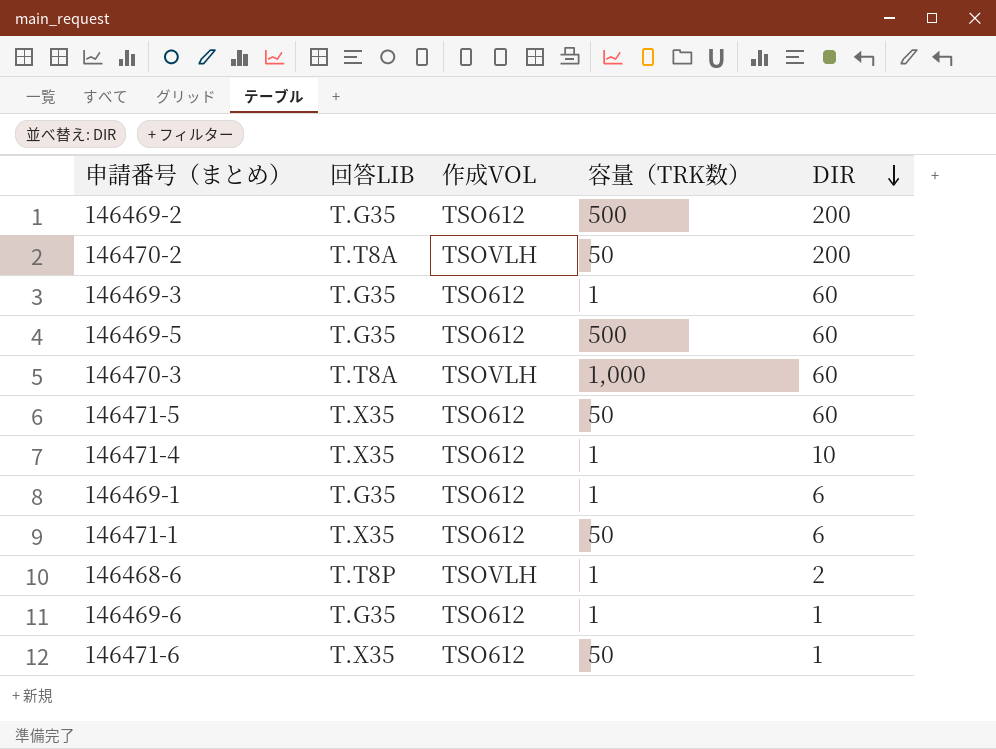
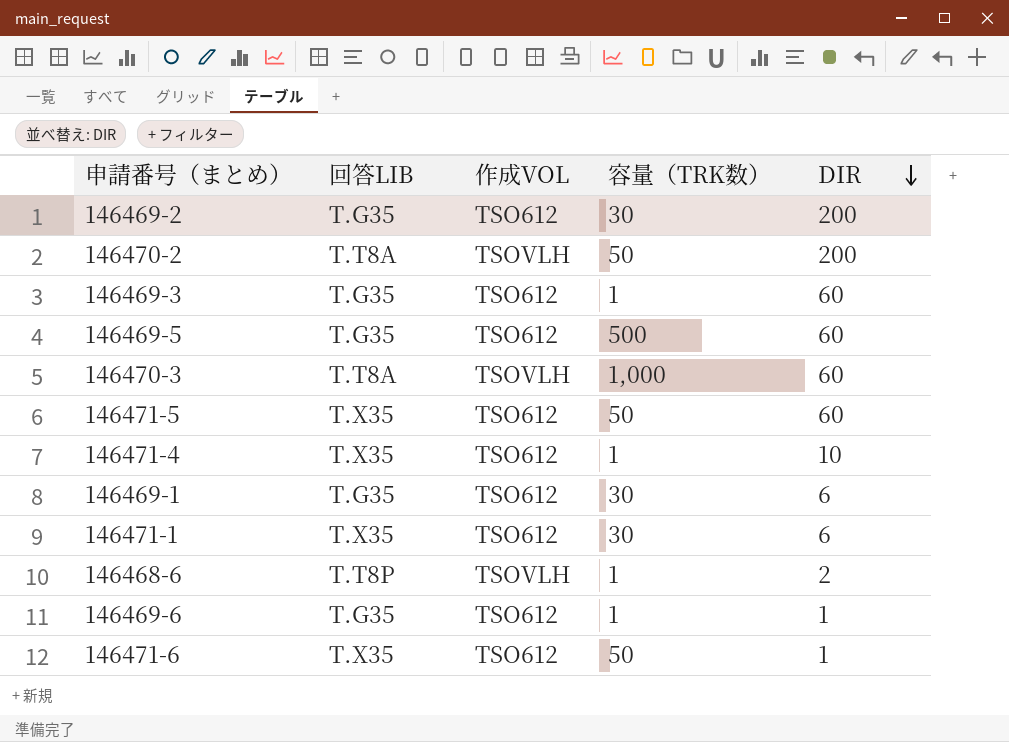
146469-2 | 容量（TRK数）: 500 -> 30
146469-1 | 容量（TRK数）: 1 -> 30
146471-1 | 容量（TRK数）: 50 -> 30

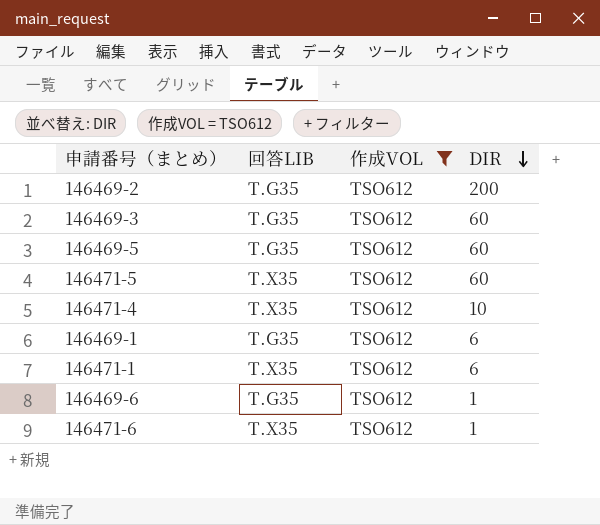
filter: none -> 作成VOL = TSO612
column 容量（TRK数） | position: 4 -> none

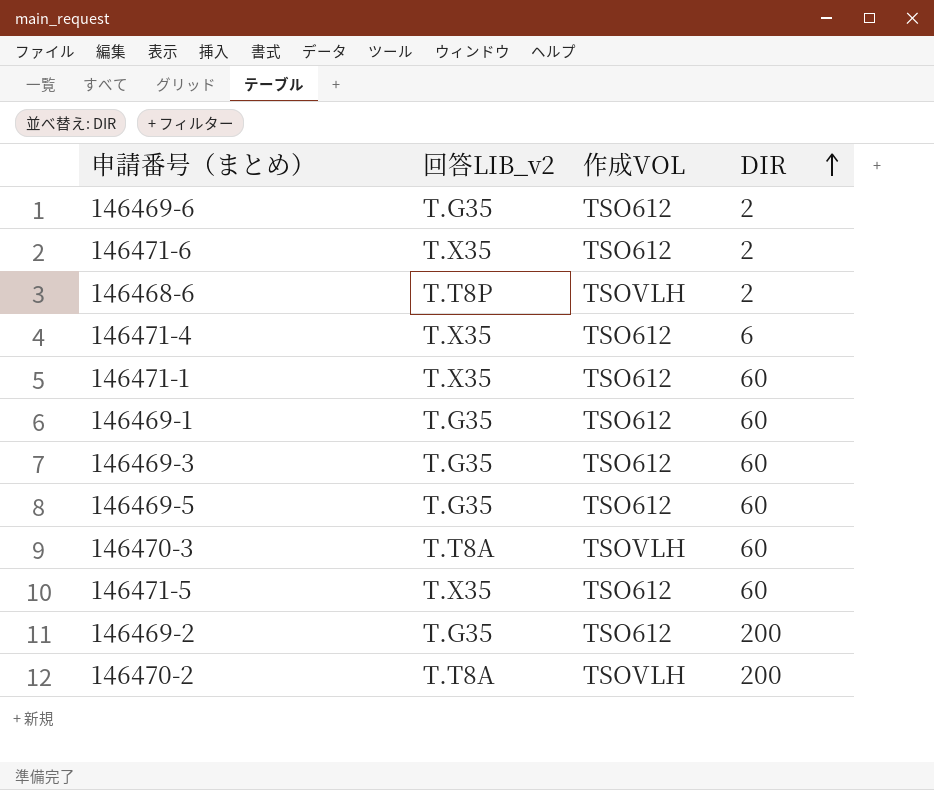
filter: 作成VOL = TSO612 -> none
row order: DIR descending -> DIR ascending
column name: 回答LIB -> 回答LIB_v2
146469-6 | DIR: 1 -> 2
146471-6 | DIR: 1 -> 2
146471-4 | DIR: 10 -> 6
146471-1 | DIR: 6 -> 60
146469-1 | DIR: 6 -> 60

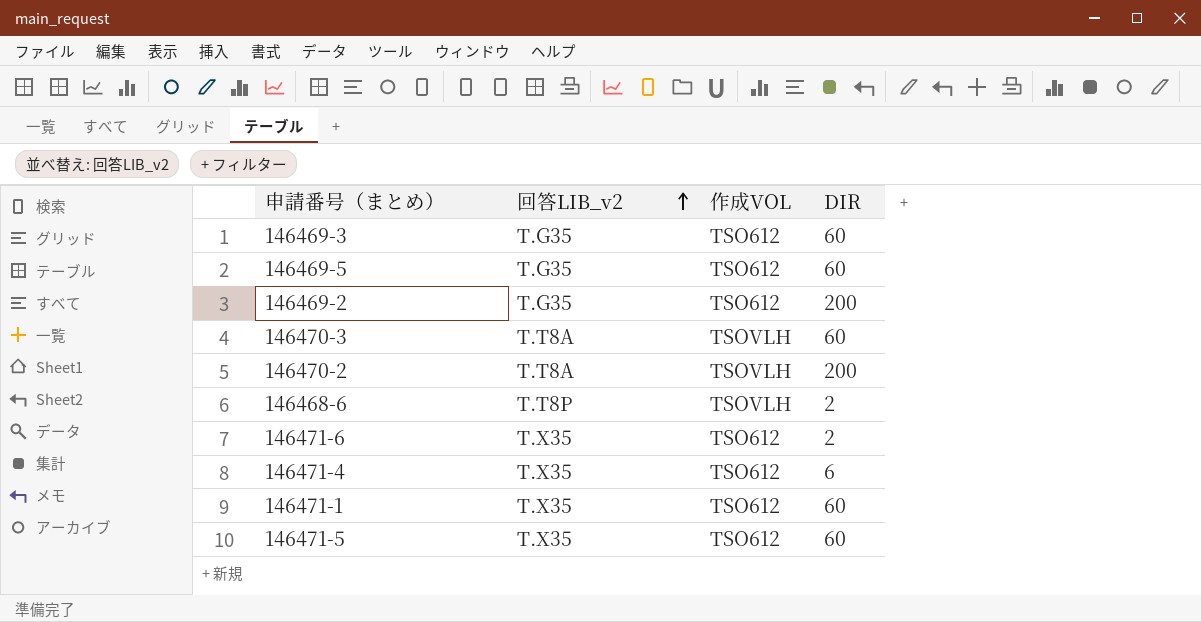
row order: DIR ascending -> 回答LIB_v2 ascending
row 146469-6: T.G35 | TSO612 | 2 -> none
row 146469-1: T.G35 | TSO612 | 60 -> none

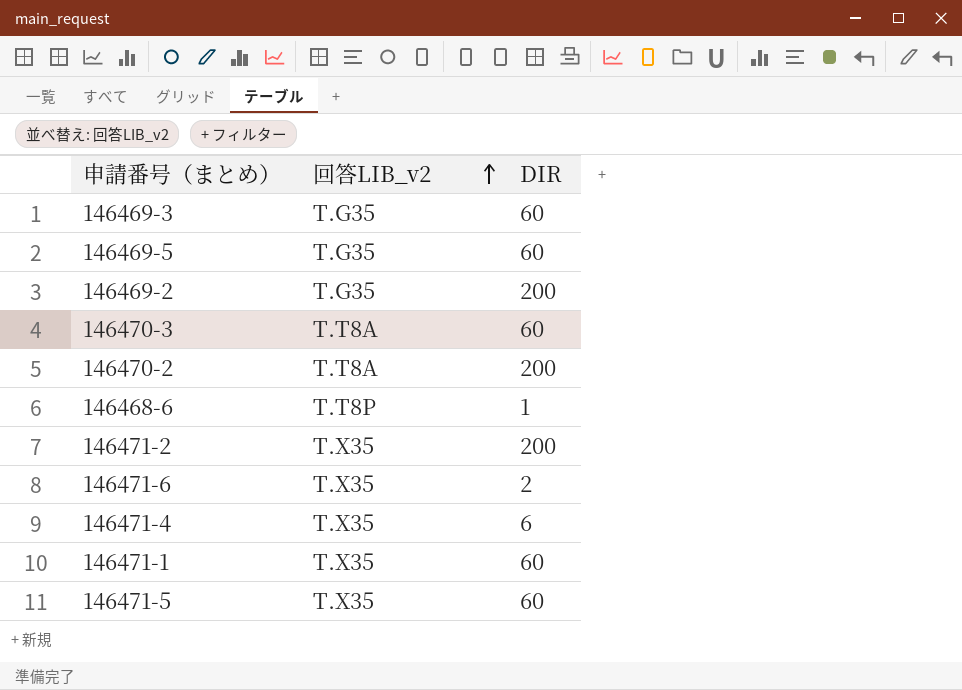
column 作成VOL | position: 3 -> none
146468-6 | DIR: 2 -> 1
row 146471-2: none -> T.X35 | 200

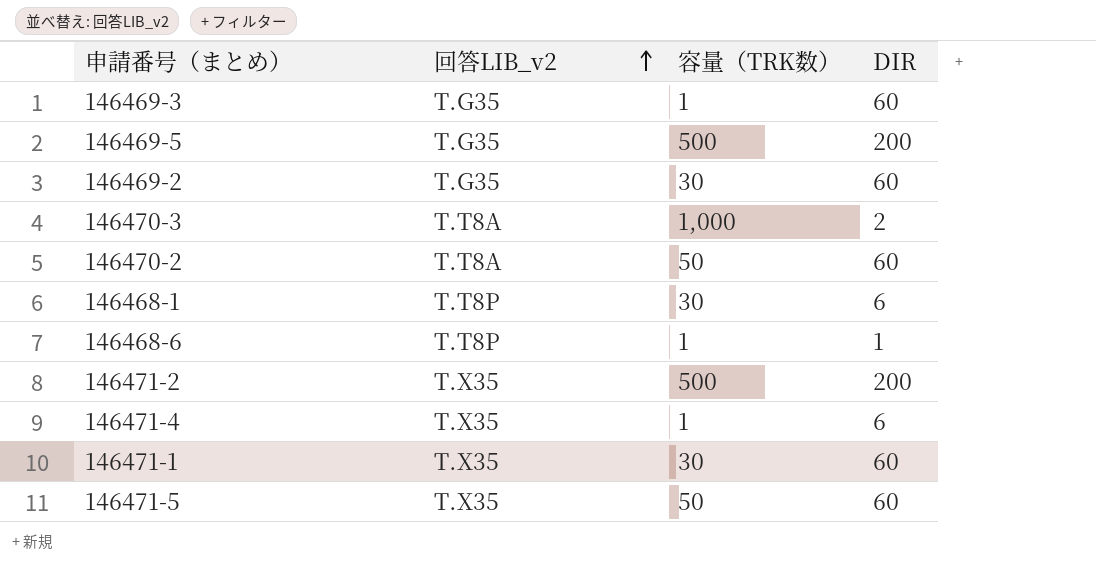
column 容量（TRK数） | position: none -> 3
row 146471-6: T.X35 | 2 -> none
146469-5 | DIR: 60 -> 200
146469-2 | DIR: 200 -> 60
146470-3 | DIR: 60 -> 2
146470-2 | DIR: 200 -> 60
row 146468-1: none -> T.T8P | 30 | 6

